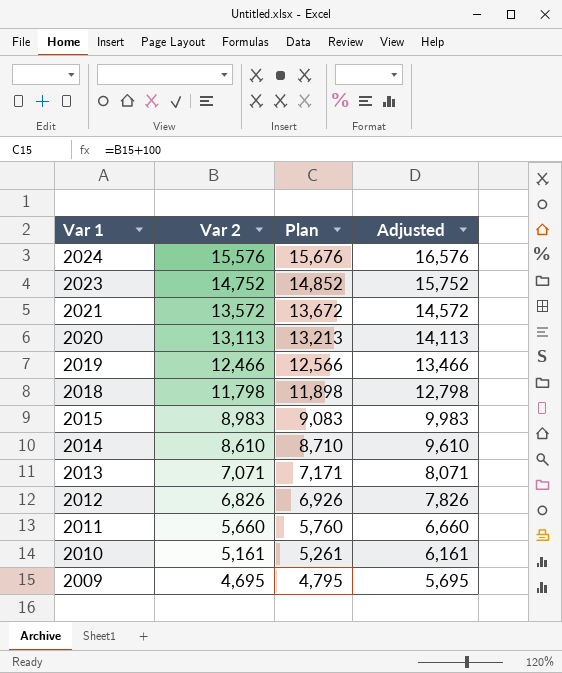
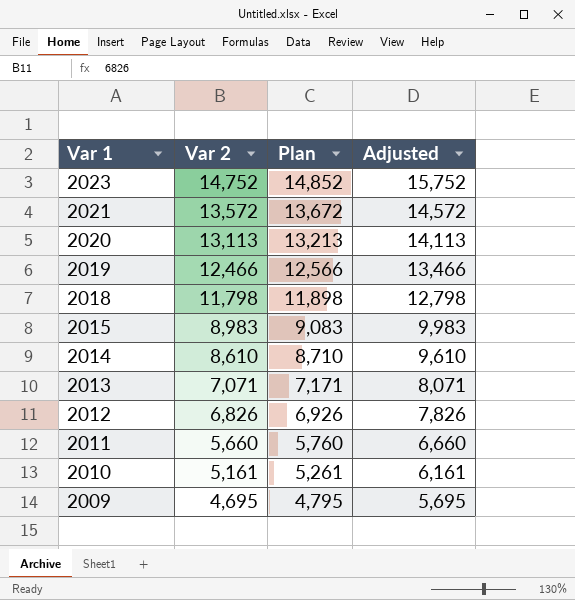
row 2024: 15,576 | 15,676 | 16,576 -> none

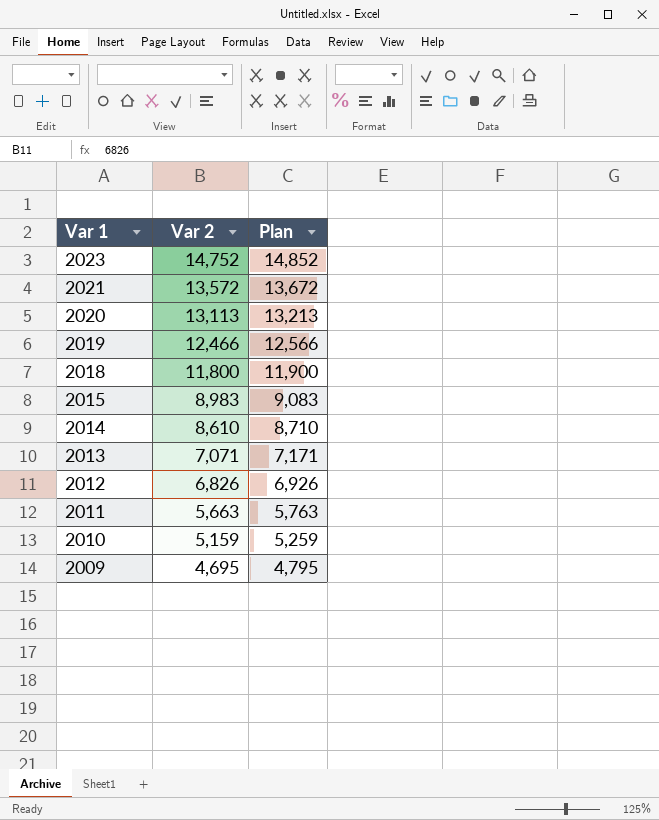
column Adjusted | formula: [Var 2] + 1000 -> none
2018 | Var 2: 11,798 -> 11,800
2018 | Plan: 11,898 -> 11,900
2011 | Var 2: 5,660 -> 5,663
2011 | Plan: 5,760 -> 5,763
2010 | Var 2: 5,161 -> 5,159
2010 | Plan: 5,261 -> 5,259

